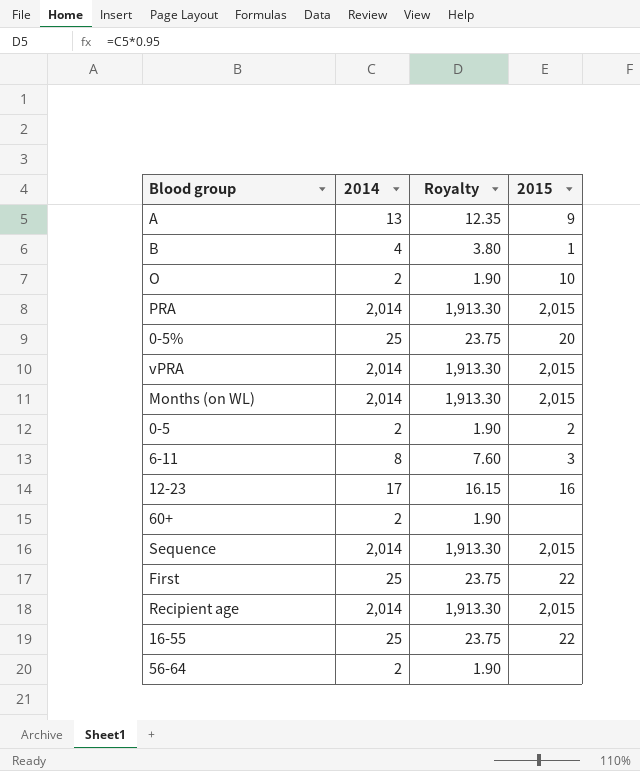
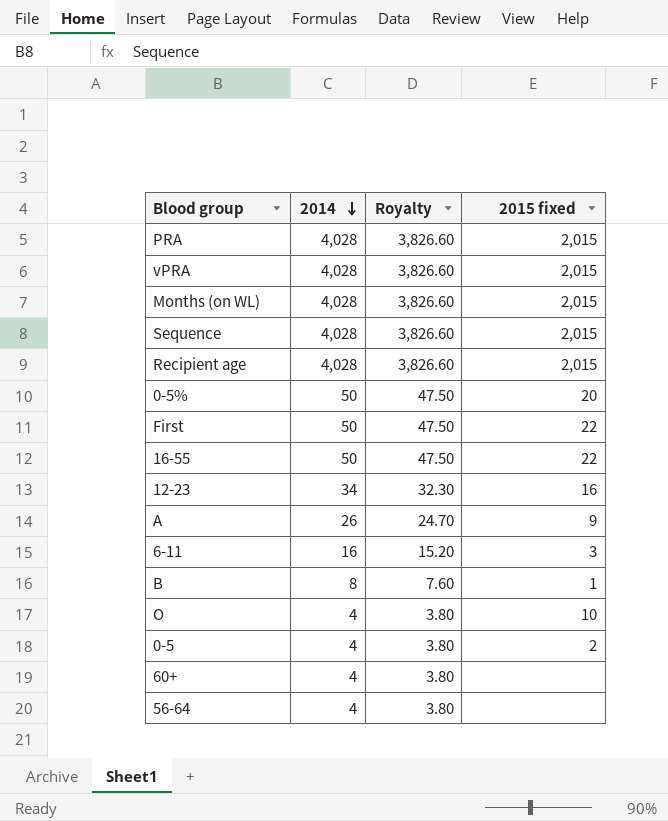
row order: none -> 2014 descending
column name: 2015 -> 2015 fixed
PRA | 2014: 2,014 -> 4,028
PRA | Royalty: 1,913.30 -> 3,826.60
vPRA | 2014: 2,014 -> 4,028
vPRA | Royalty: 1,913.30 -> 3,826.60
Months (on WL) | 2014: 2,014 -> 4,028
Months (on WL) | Royalty: 1,913.30 -> 3,826.60
Sequence | 2014: 2,014 -> 4,028
Sequence | Royalty: 1,913.30 -> 3,826.60
Recipient age | 2014: 2,014 -> 4,028
Recipient age | Royalty: 1,913.30 -> 3,826.60
0-5% | 2014: 25 -> 50
0-5% | Royalty: 23.75 -> 47.50
First | 2014: 25 -> 50
First | Royalty: 23.75 -> 47.50
16-55 | 2014: 25 -> 50
16-55 | Royalty: 23.75 -> 47.50
12-23 | 2014: 17 -> 34
12-23 | Royalty: 16.15 -> 32.30
A | 2014: 13 -> 26
A | Royalty: 12.35 -> 24.70
6-11 | 2014: 8 -> 16
6-11 | Royalty: 7.60 -> 15.20
B | 2014: 4 -> 8
B | Royalty: 3.80 -> 7.60
O | 2014: 2 -> 4
O | Royalty: 1.90 -> 3.80
0-5 | 2014: 2 -> 4
0-5 | Royalty: 1.90 -> 3.80
60+ | 2014: 2 -> 4
60+ | Royalty: 1.90 -> 3.80
56-64 | 2014: 2 -> 4
56-64 | Royalty: 1.90 -> 3.80

